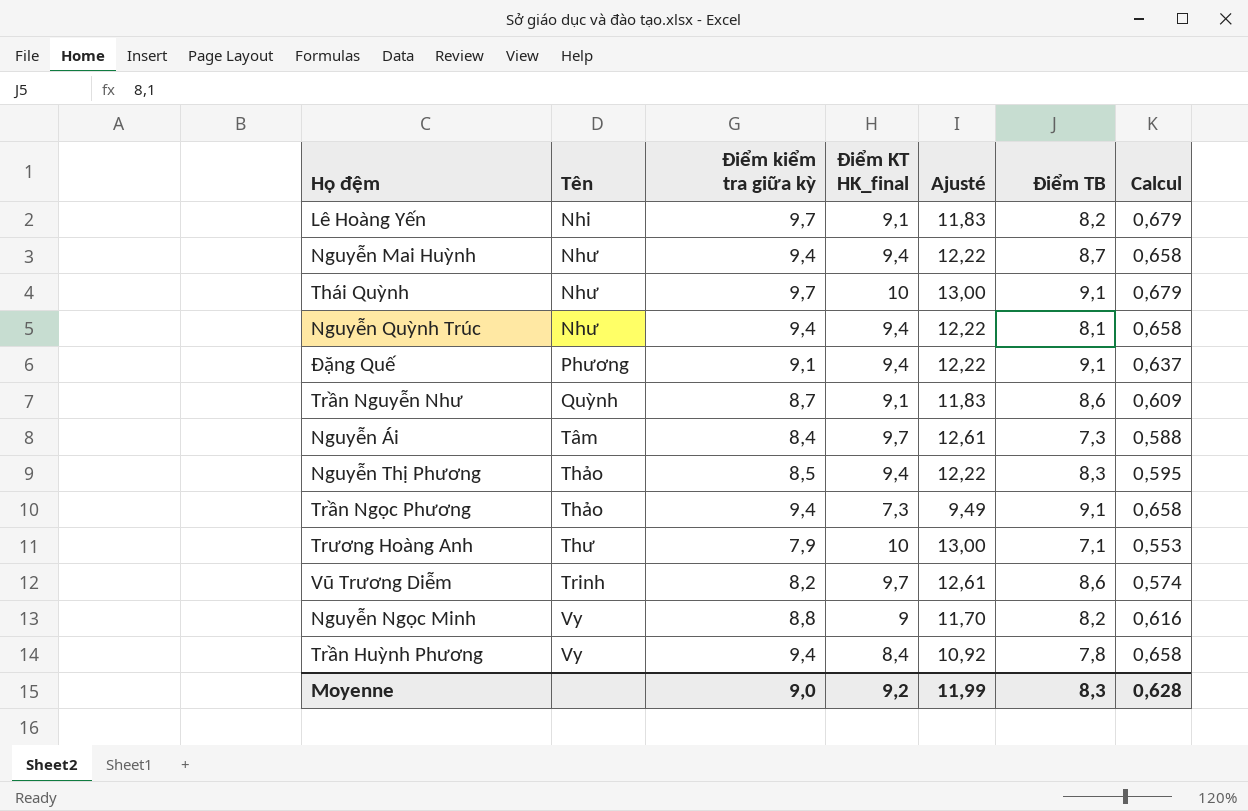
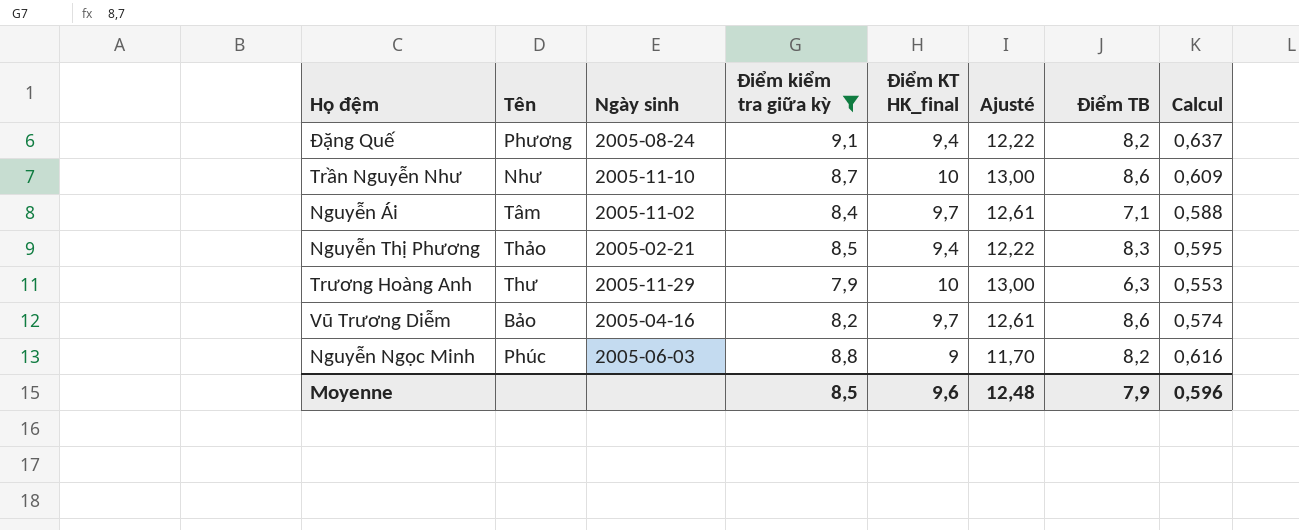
filter: none -> Điểm kiểm tra giữa kỳ <= 9,1
column Ngày sinh | position: none -> 3
Đặng Quế | Điểm TB: 9,1 -> 8,2
Trần Nguyễn Như | Tên: Quỳnh -> Như
Trần Nguyễn Như | Điểm KT HK_final: 9,1 -> 10
Trần Nguyễn Như | Ajusté: 11,83 -> 13,00
Nguyễn Ái | Điểm TB: 7,3 -> 7,1
Trương Hoàng Anh | Điểm TB: 7,1 -> 6,3
Vũ Trương Diễm | Tên: Trinh -> Bảo
Nguyễn Ngọc Minh | Tên: Vy -> Phúc
Moyenne | Điểm kiểm tra giữa kỳ: 9,0 -> 8,5
Moyenne | Điểm KT HK_final: 9,2 -> 9,6
Moyenne | Ajusté: 11,99 -> 12,48
Moyenne | Điểm TB: 8,3 -> 7,9
Moyenne | Calcul: 0,628 -> 0,596

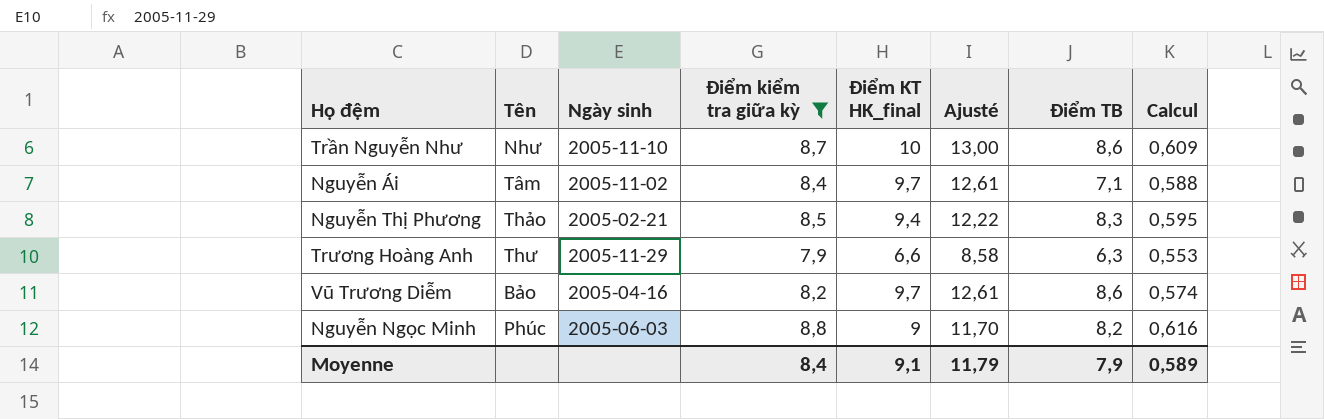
row Đặng Quế: Phương | 2005-08-24 | 9,1 | 9,4 | 12,22 | 8,2 | 0,637 -> none
Trương Hoàng Anh | Điểm KT HK_final: 10 -> 6,6
Trương Hoàng Anh | Ajusté: 13,00 -> 8,58
Moyenne | Điểm kiểm tra giữa kỳ: 8,5 -> 8,4
Moyenne | Điểm KT HK_final: 9,6 -> 9,1
Moyenne | Ajusté: 12,48 -> 11,79
Moyenne | Calcul: 0,596 -> 0,589

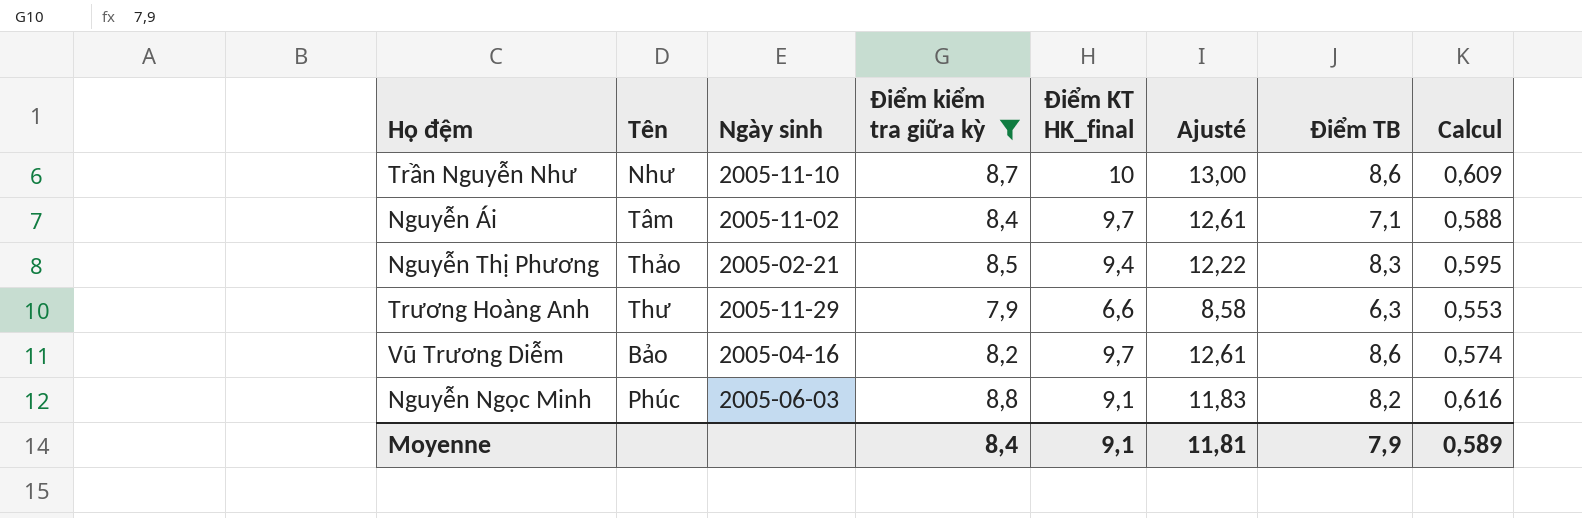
Nguyễn Ngọc Minh | Điểm KT HK_final: 9 -> 9,1
Nguyễn Ngọc Minh | Ajusté: 11,70 -> 11,83
Moyenne | Ajusté: 11,79 -> 11,81

